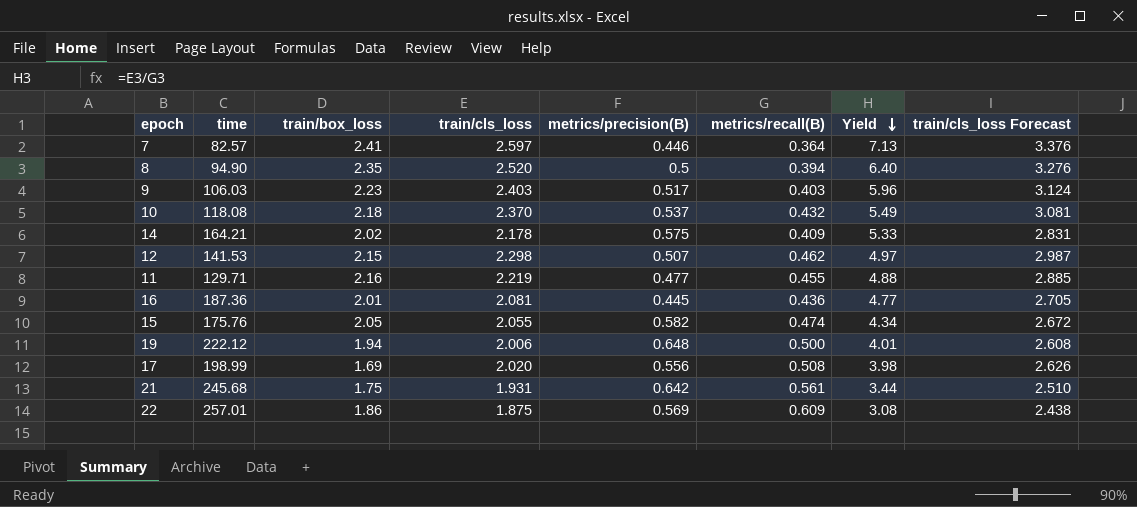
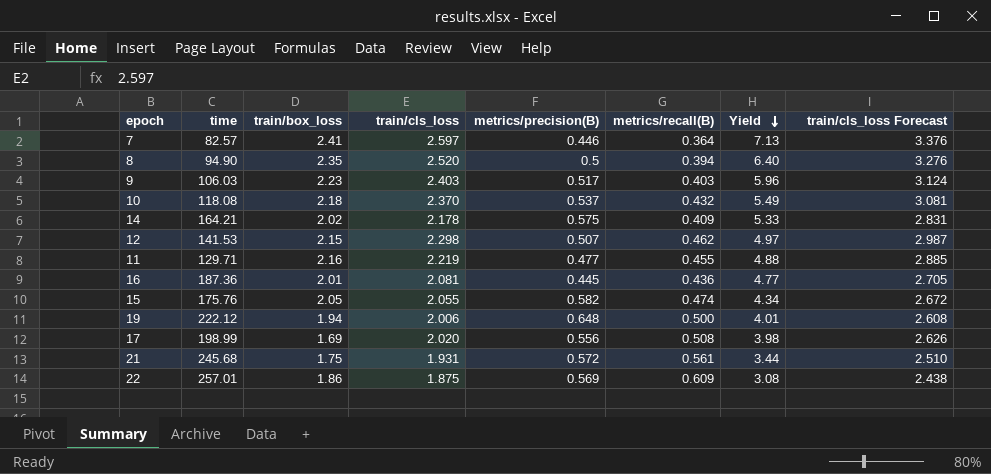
21 | metrics/precision(B): 0.642 -> 0.572

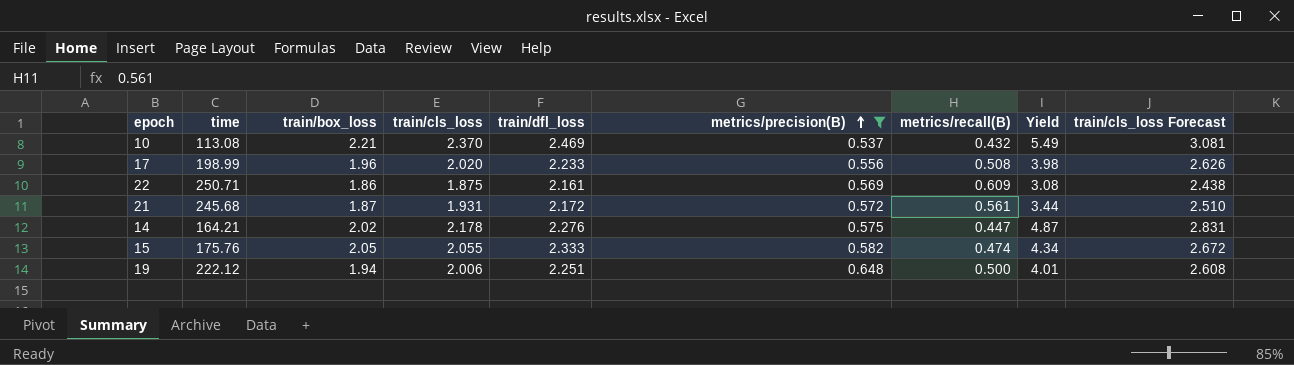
filter: none -> metrics/precision(B) >= 0.537
row order: Yield descending -> metrics/precision(B) ascending
column train/dfl_loss | position: none -> 5
10 | time: 118.08 -> 113.08
10 | train/box_loss: 2.18 -> 2.21
17 | train/box_loss: 1.69 -> 1.96
22 | time: 257.01 -> 250.71
21 | train/box_loss: 1.75 -> 1.87
14 | metrics/recall(B): 0.409 -> 0.447
14 | Yield: 5.33 -> 4.87

